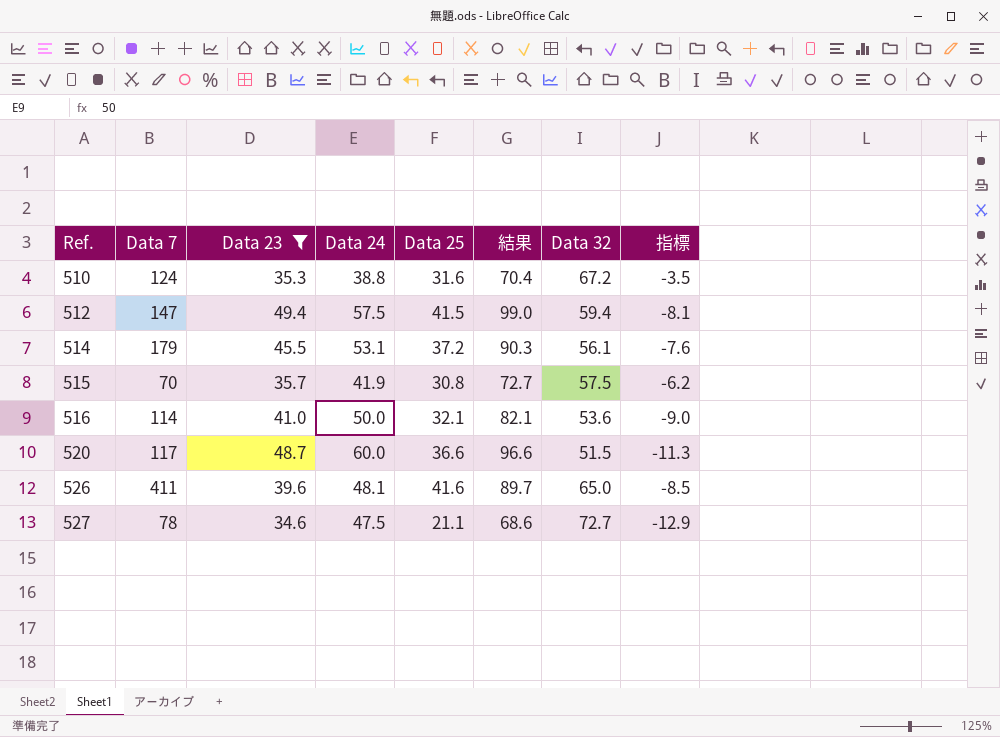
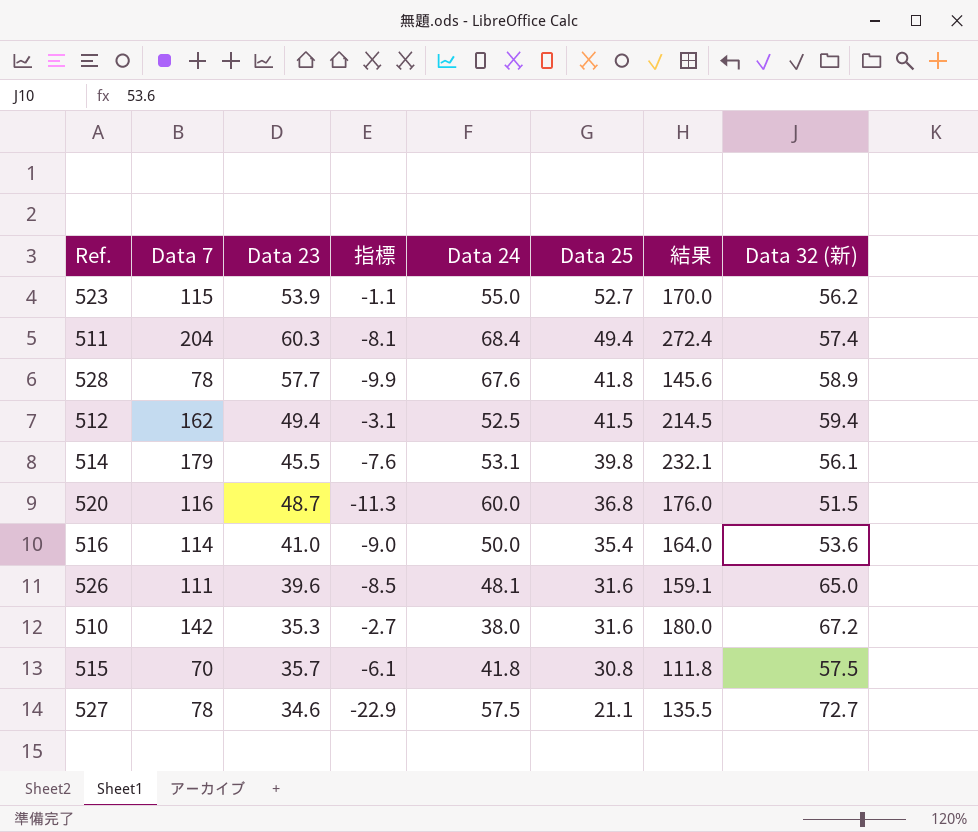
filter: Data 23 <= 49.4 -> none
row order: Ref. ascending -> Data 25 descending
column 指標 | position: 8 -> 4
column 結果 | formula: [Data 24] + [Data 25] -> [Data 7] + [Data 24]
column name: Data 32 -> Data 32 (新)
512 | Data 7: 147 -> 162
512 | 指標: -8.1 -> -3.1
512 | Data 24: 57.5 -> 52.5
514 | Data 25: 37.2 -> 39.8
520 | Data 7: 117 -> 116
520 | Data 25: 36.6 -> 36.8
516 | Data 25: 32.1 -> 35.4
526 | Data 7: 411 -> 111
526 | Data 25: 41.6 -> 31.6
510 | Data 7: 124 -> 142
510 | 指標: -3.5 -> -2.7
510 | Data 24: 38.8 -> 38.0
515 | 指標: -6.2 -> -6.1
515 | Data 24: 41.9 -> 41.8
527 | 指標: -12.9 -> -22.9
527 | Data 24: 47.5 -> 57.5

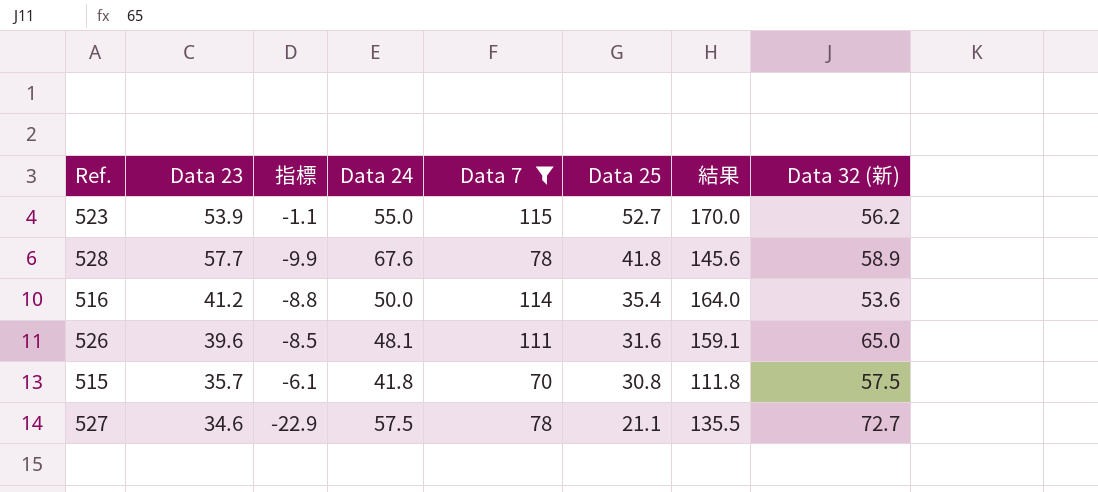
filter: none -> Data 7 <= 115
column Data 7 | position: 2 -> 5
516 | Data 23: 41.0 -> 41.2
516 | 指標: -9.0 -> -8.8

